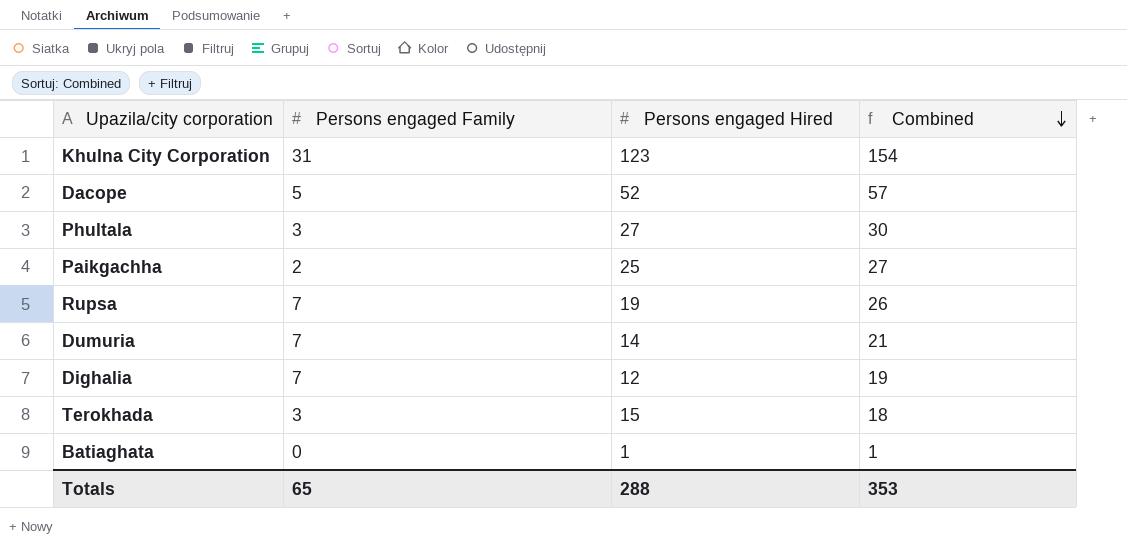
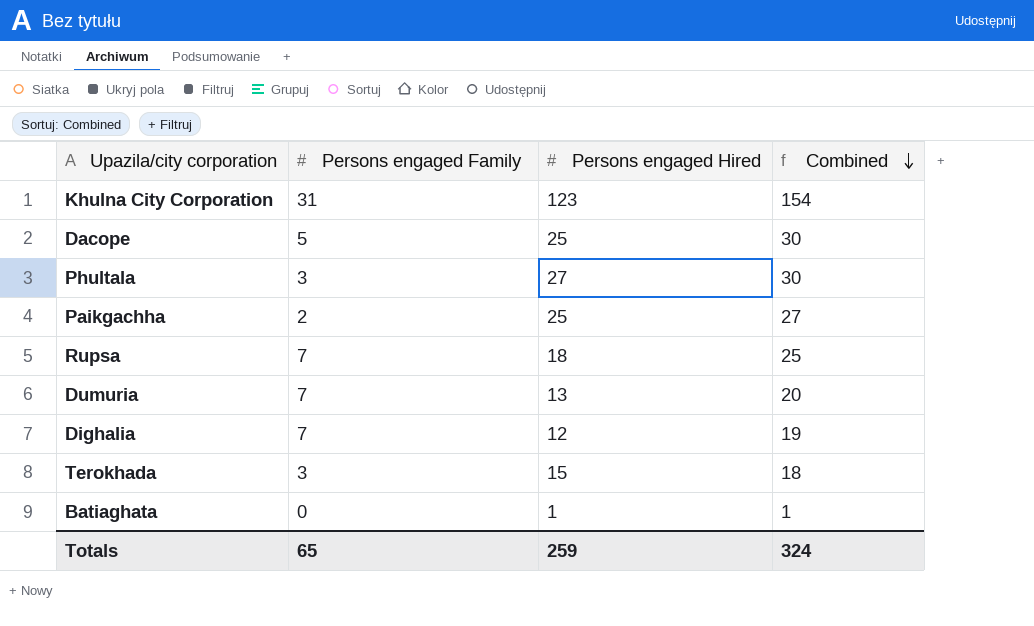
Dacope | Persons engaged Hired: 52 -> 25
Dacope | Combined: 57 -> 30
Rupsa | Persons engaged Hired: 19 -> 18
Rupsa | Combined: 26 -> 25
Dumuria | Persons engaged Hired: 14 -> 13
Dumuria | Combined: 21 -> 20
Totals | Persons engaged Hired: 288 -> 259
Totals | Combined: 353 -> 324

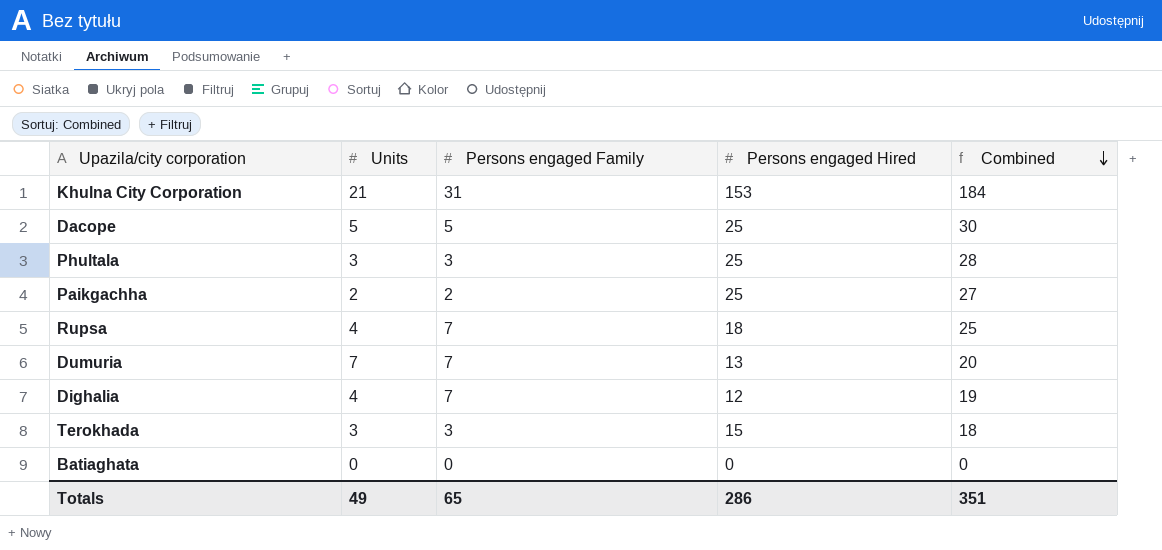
column Units | position: none -> 2
Khulna City Corporation | Persons engaged Hired: 123 -> 153
Khulna City Corporation | Combined: 154 -> 184
Phultala | Persons engaged Hired: 27 -> 25
Phultala | Combined: 30 -> 28
Batiaghata | Persons engaged Hired: 1 -> 0
Batiaghata | Combined: 1 -> 0
Totals | Persons engaged Hired: 259 -> 286
Totals | Combined: 324 -> 351

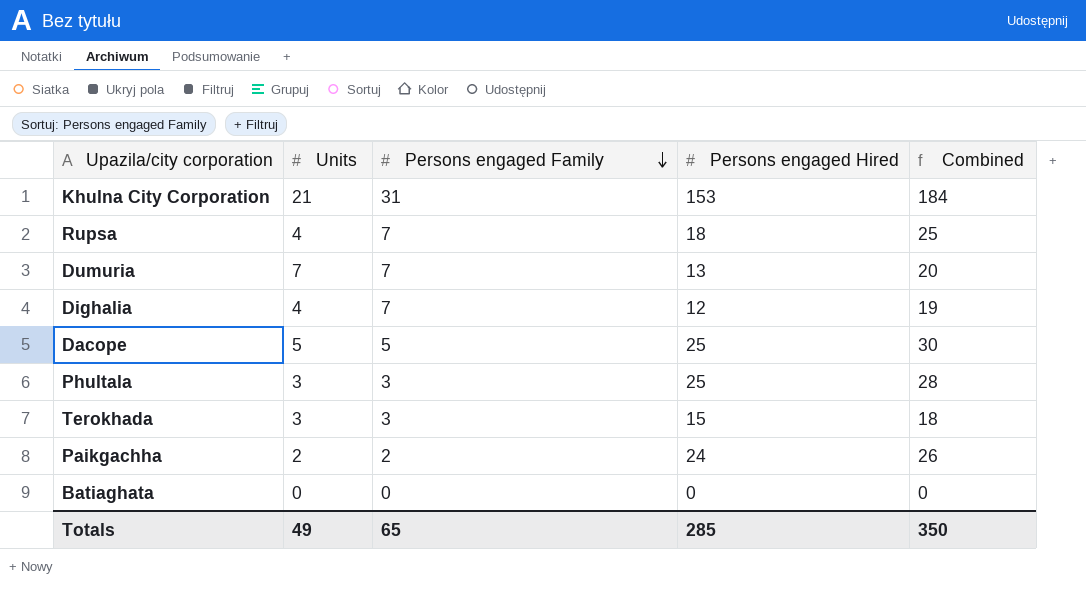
row order: Combined descending -> Persons engaged Family descending
Paikgachha | Persons engaged Hired: 25 -> 24
Paikgachha | Combined: 27 -> 26
Totals | Persons engaged Hired: 286 -> 285
Totals | Combined: 351 -> 350

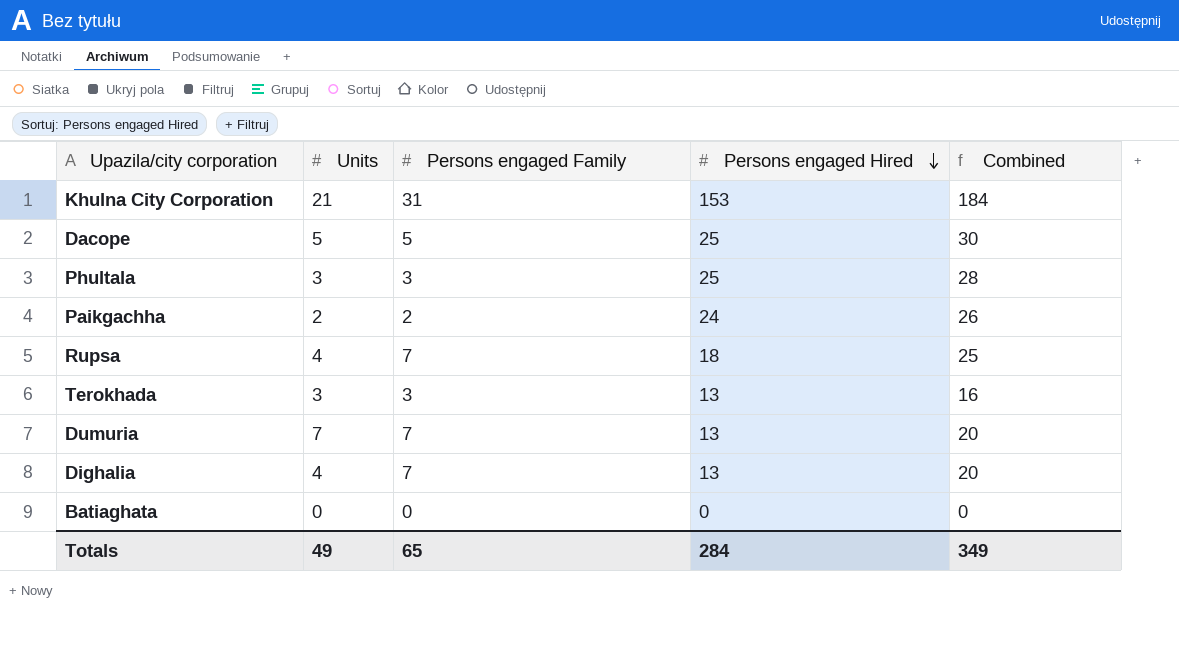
row order: Persons engaged Family descending -> Persons engaged Hired descending
Terokhada | Persons engaged Hired: 15 -> 13
Terokhada | Combined: 18 -> 16
Dighalia | Persons engaged Hired: 12 -> 13
Dighalia | Combined: 19 -> 20
Totals | Persons engaged Hired: 285 -> 284
Totals | Combined: 350 -> 349

